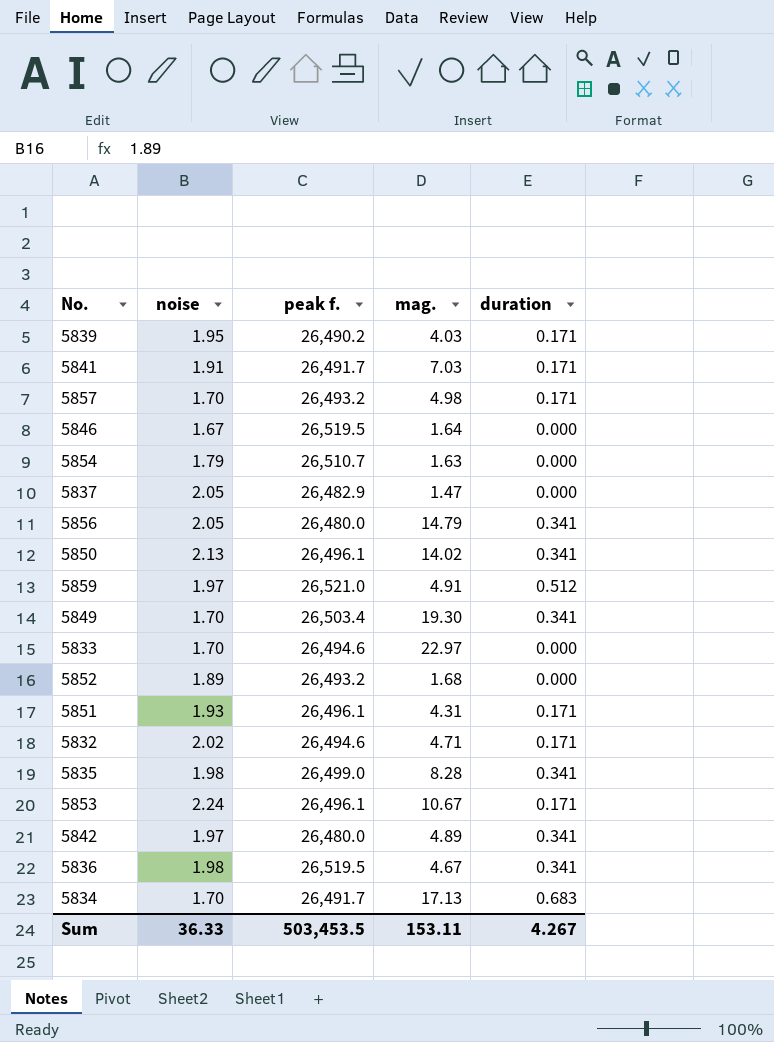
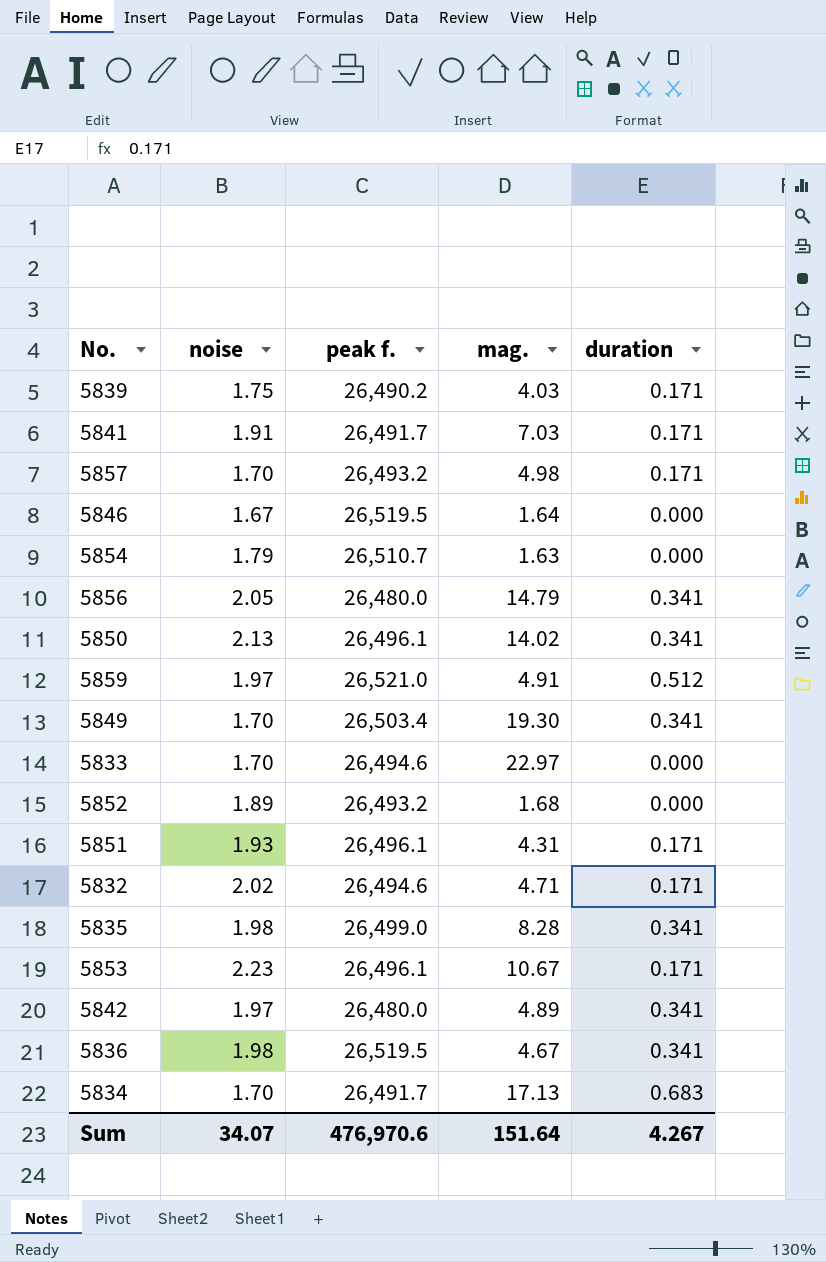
row 5837: 2.05 | 26,482.9 | 1.47 | 0.000 -> none
5839 | noise: 1.95 -> 1.75
5853 | noise: 2.24 -> 2.23
Sum | noise: 36.33 -> 34.07
Sum | peak f.: 503,453.5 -> 476,970.6
Sum | mag.: 153.11 -> 151.64

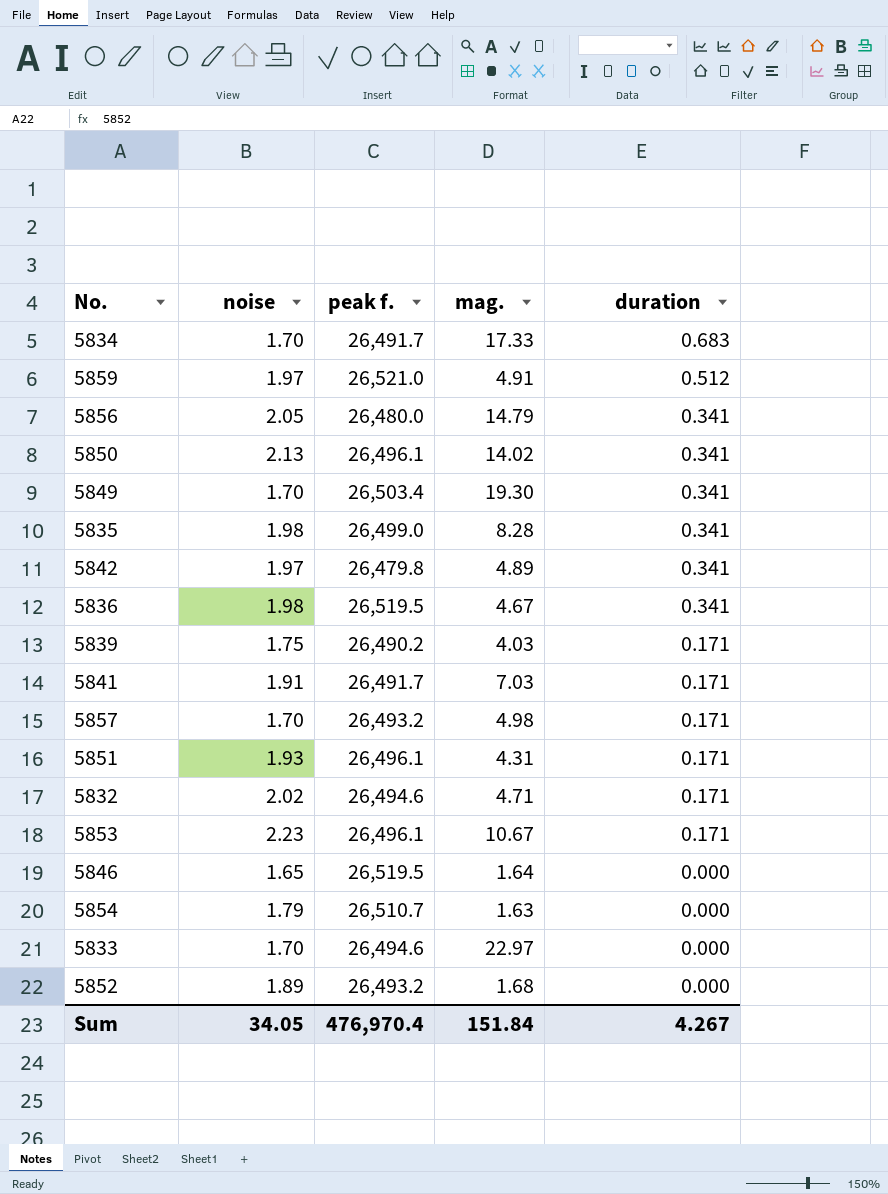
row order: none -> duration descending
5834 | mag.: 17.13 -> 17.33
5842 | peak f.: 26,480.0 -> 26,479.8
5846 | noise: 1.67 -> 1.65
Sum | noise: 34.07 -> 34.05
Sum | peak f.: 476,970.6 -> 476,970.4
Sum | mag.: 151.64 -> 151.84

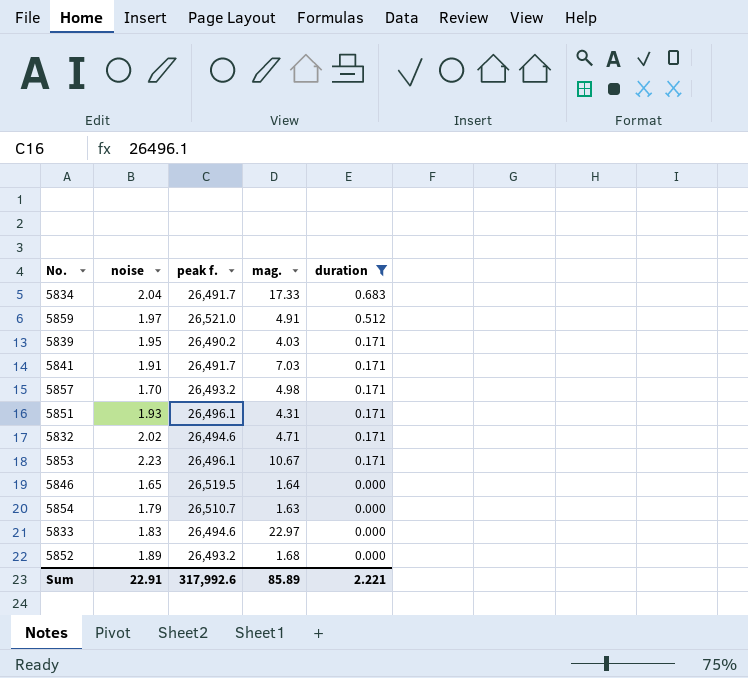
filter: none -> duration != 0.341
5834 | noise: 1.70 -> 2.04
5839 | noise: 1.75 -> 1.95
5833 | noise: 1.70 -> 1.83
Sum | noise: 34.05 -> 22.91
Sum | peak f.: 476,970.4 -> 317,992.6
Sum | mag.: 151.84 -> 85.89
Sum | duration: 4.267 -> 2.221

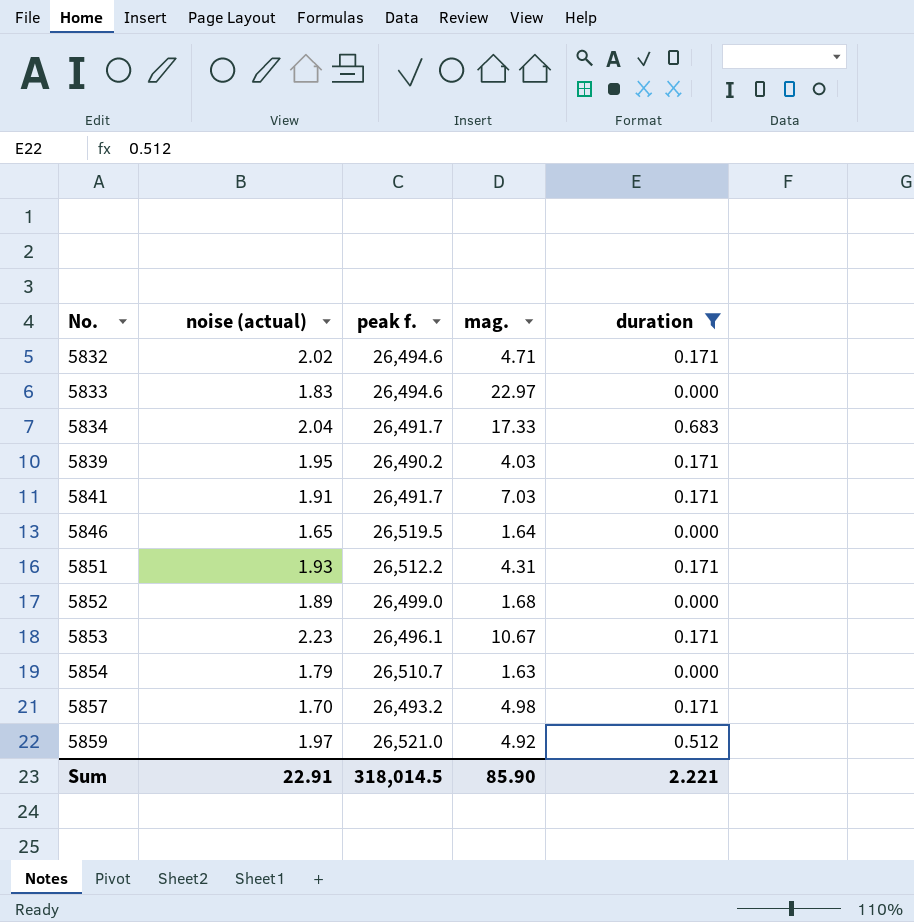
row order: duration descending -> No. ascending
column name: noise -> noise (actual)
5851 | peak f.: 26,496.1 -> 26,512.2
5852 | peak f.: 26,493.2 -> 26,499.0
5859 | mag.: 4.91 -> 4.92
Sum | peak f.: 317,992.6 -> 318,014.5
Sum | mag.: 85.89 -> 85.90

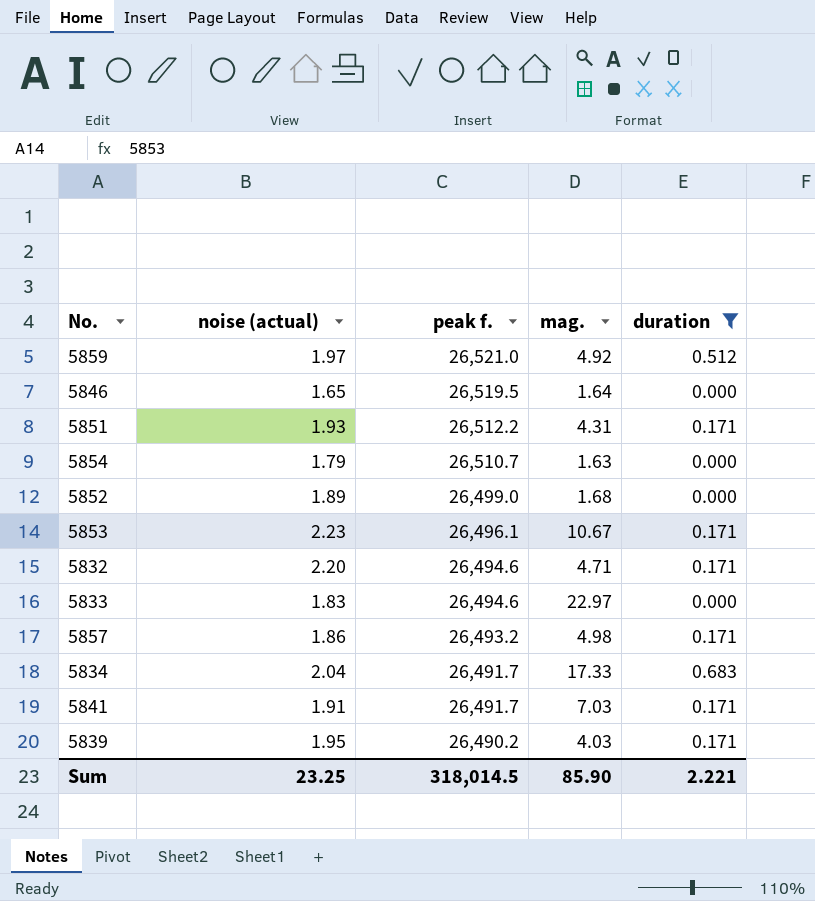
row order: No. ascending -> peak f. descending
5832 | noise (actual): 2.02 -> 2.20
5857 | noise (actual): 1.70 -> 1.86
Sum | noise (actual): 22.91 -> 23.25

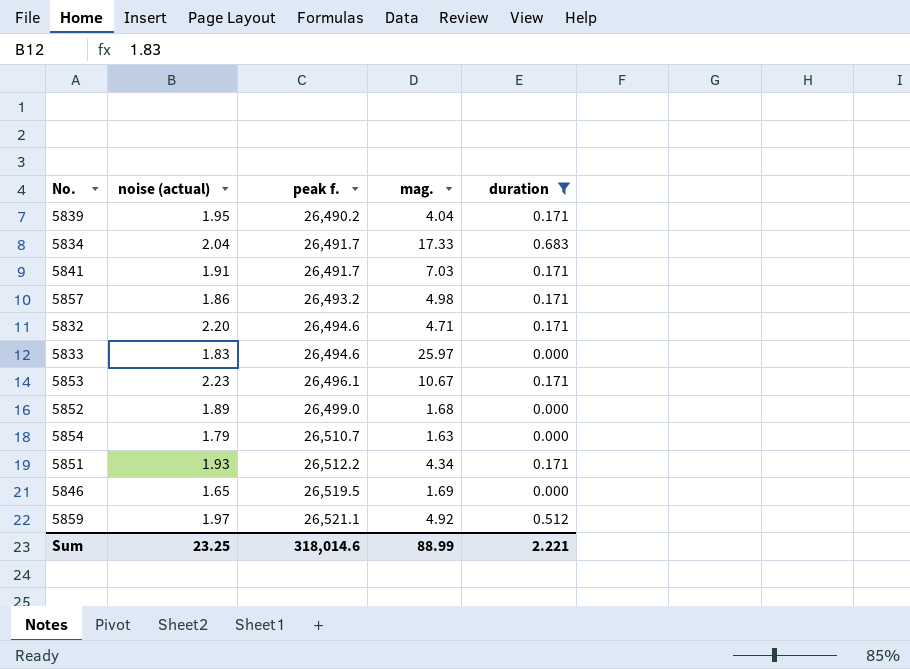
row order: peak f. descending -> peak f. ascending
5839 | mag.: 4.03 -> 4.04
5833 | mag.: 22.97 -> 25.97
5851 | mag.: 4.31 -> 4.34
5846 | mag.: 1.64 -> 1.69
5859 | peak f.: 26,521.0 -> 26,521.1
Sum | peak f.: 318,014.5 -> 318,014.6
Sum | mag.: 85.90 -> 88.99

